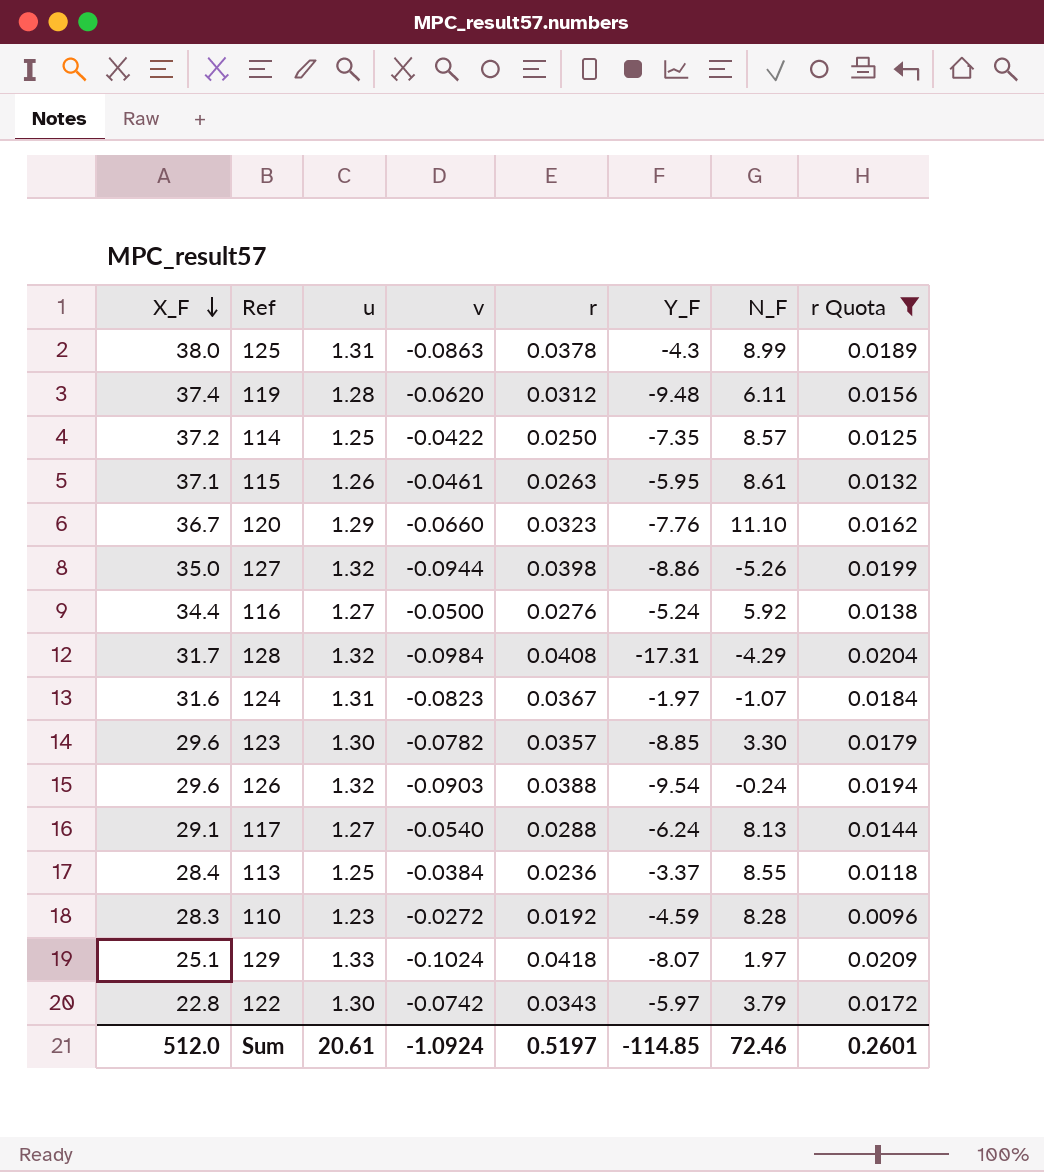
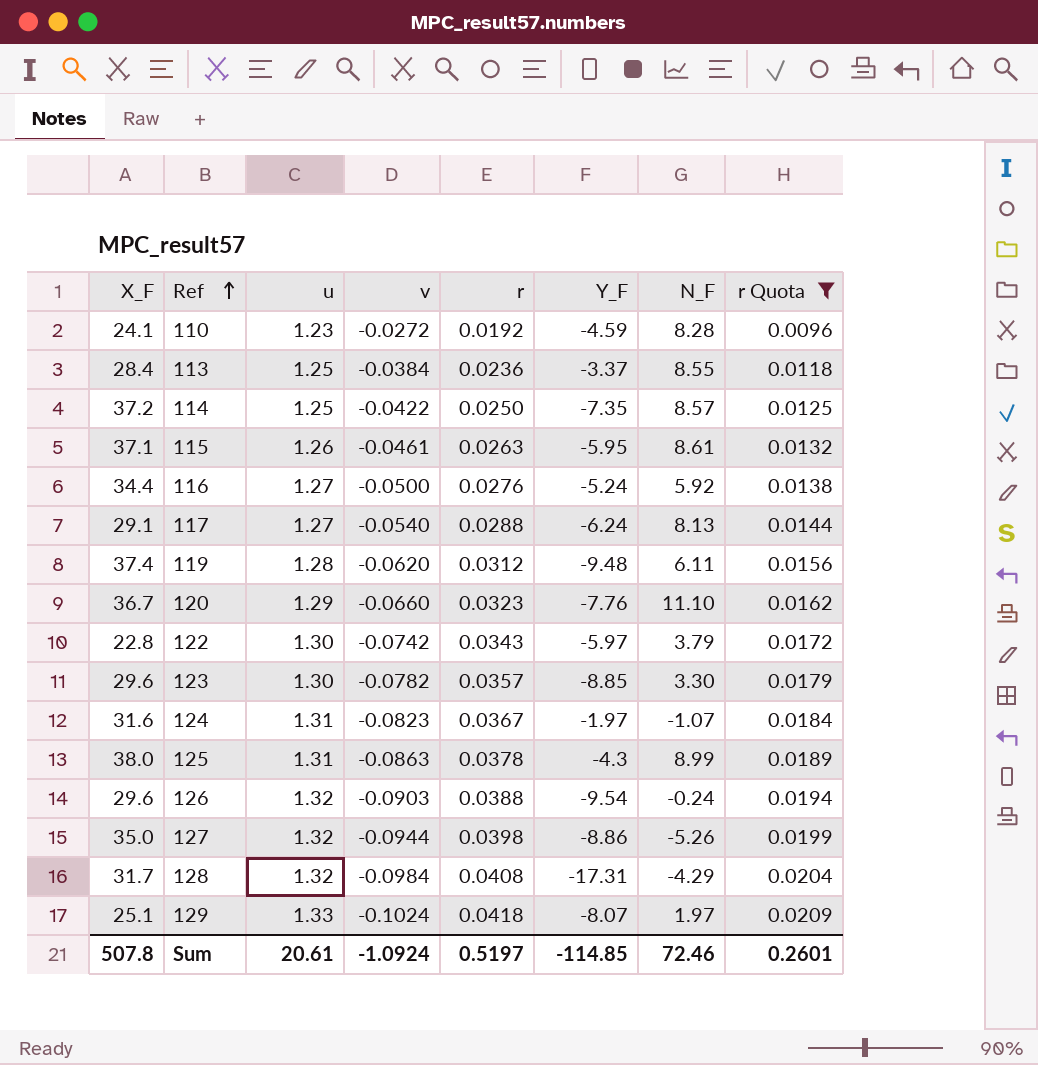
row order: X_F descending -> Ref ascending
110 | X_F: 28.3 -> 24.1
Sum | X_F: 512.0 -> 507.8

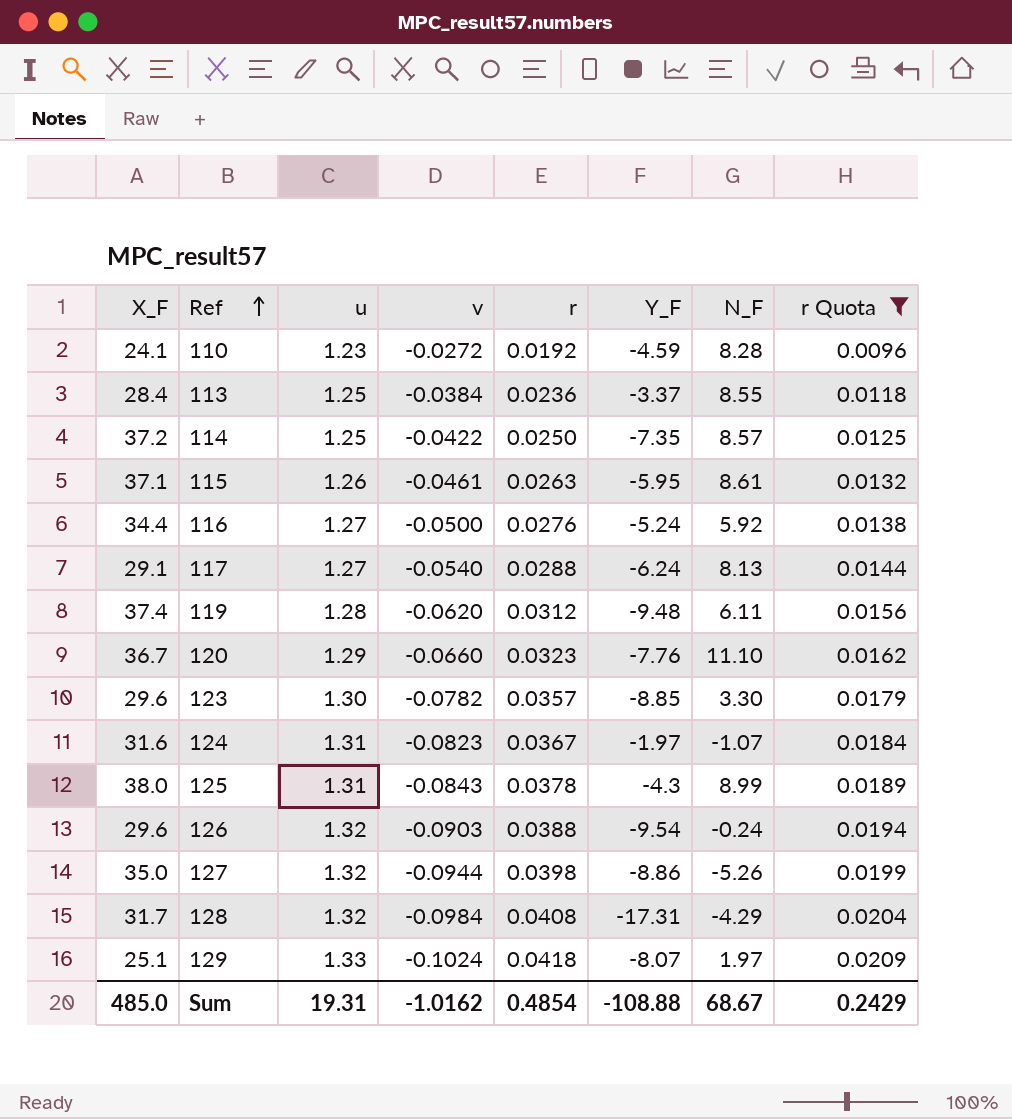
row 122: 22.8 | 1.30 | -0.0742 | 0.0343 | -5.97 | 3.79 | 0.0172 -> none
125 | v: -0.0863 -> -0.0843
Sum | X_F: 507.8 -> 485.0
Sum | u: 20.61 -> 19.31
Sum | v: -1.0924 -> -1.0162
Sum | r: 0.5197 -> 0.4854
Sum | Y_F: -114.85 -> -108.88
Sum | N_F: 72.46 -> 68.67
Sum | r Quota: 0.2601 -> 0.2429

